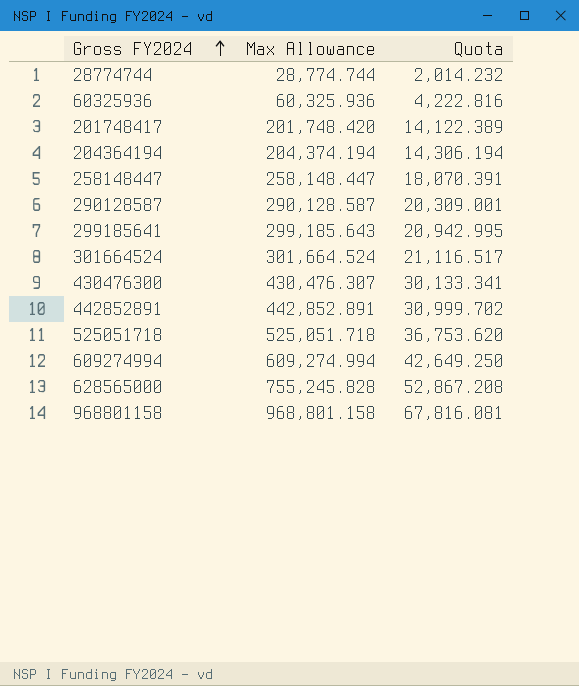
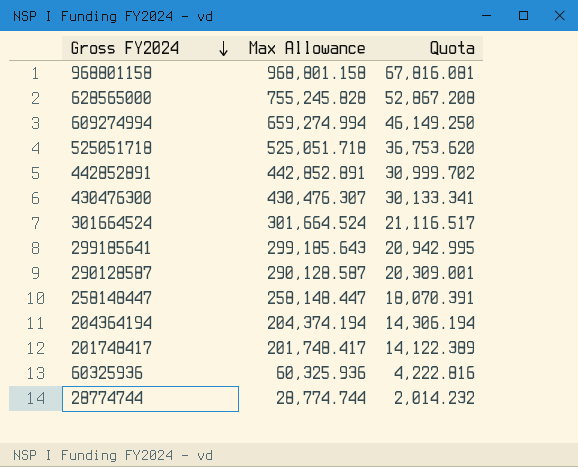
row order: Gross FY2024 ascending -> Gross FY2024 descending
609274994 | Max Allowance: 609,274.994 -> 659,274.994
609274994 | Quota: 42,649.250 -> 46,149.250
201748417 | Max Allowance: 201,748.420 -> 201,748.417

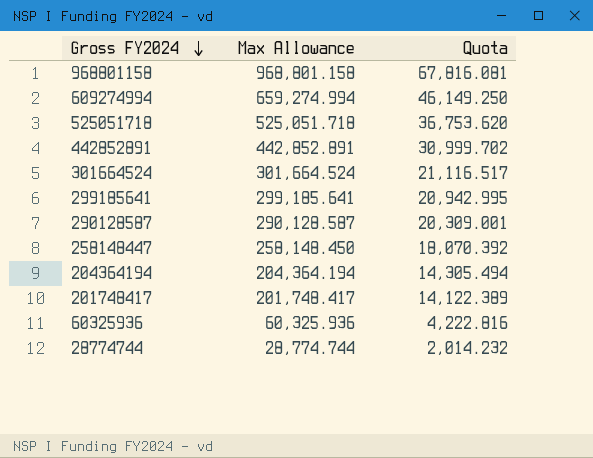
row 628565000: 755,245.828 | 52,867.208 -> none
row 430476300: 430,476.307 | 30,133.341 -> none
299185641 | Max Allowance: 299,185.643 -> 299,185.641
258148447 | Max Allowance: 258,148.447 -> 258,148.450
258148447 | Quota: 18,070.391 -> 18,070.392
204364194 | Max Allowance: 204,374.194 -> 204,364.194
204364194 | Quota: 14,306.194 -> 14,305.494

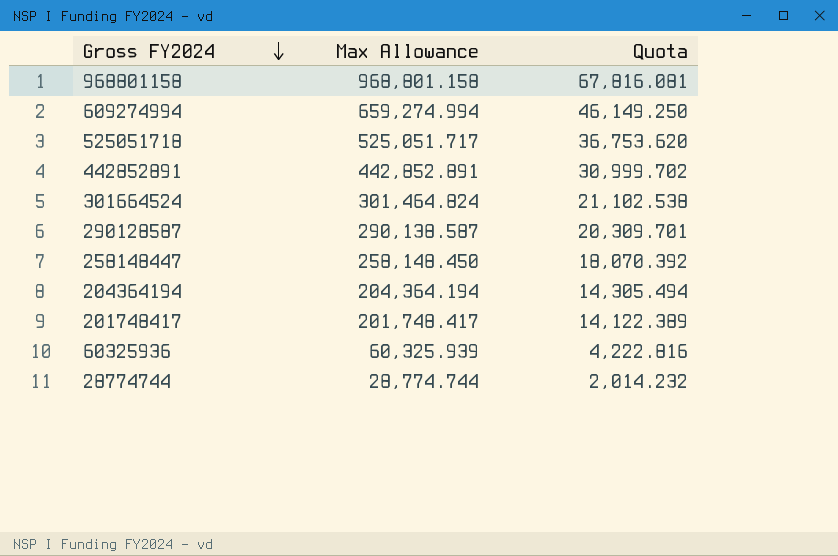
row 299185641: 299,185.641 | 20,942.995 -> none
525051718 | Max Allowance: 525,051.718 -> 525,051.717
301664524 | Max Allowance: 301,664.524 -> 301,464.824
301664524 | Quota: 21,116.517 -> 21,102.538
290128587 | Max Allowance: 290,128.587 -> 290,138.587
290128587 | Quota: 20,309.001 -> 20,309.701
60325936 | Max Allowance: 60,325.936 -> 60,325.939

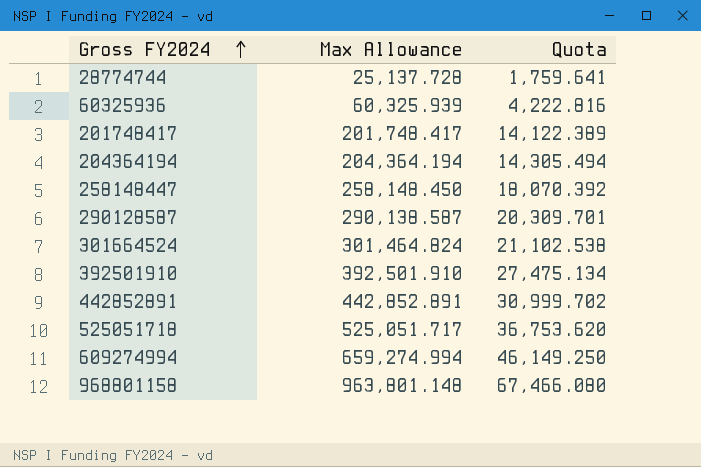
row order: Gross FY2024 descending -> Gross FY2024 ascending
28774744 | Max Allowance: 28,774.744 -> 25,137.728
28774744 | Quota: 2,014.232 -> 1,759.641
row 392501910: none -> 392,501.910 | 27,475.134
968801158 | Max Allowance: 968,801.158 -> 963,801.148
968801158 | Quota: 67,816.081 -> 67,466.080

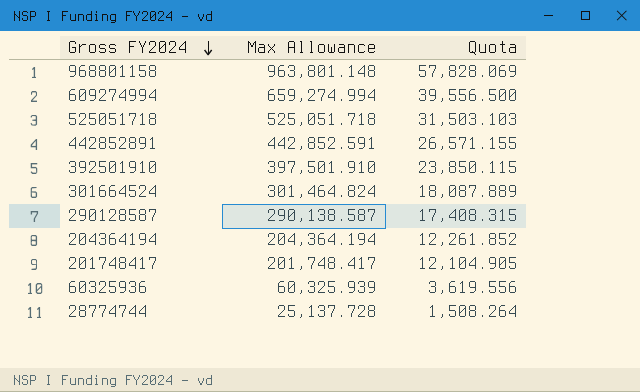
row order: Gross FY2024 ascending -> Gross FY2024 descending
column Quota | formula: [Max Allowance] * 0.07 -> [Max Allowance] * 0.06
row 258148447: 258,148.450 | 18,070.392 -> none
525051718 | Max Allowance: 525,051.717 -> 525,051.718
442852891 | Max Allowance: 442,852.891 -> 442,852.591
392501910 | Max Allowance: 392,501.910 -> 397,501.910

